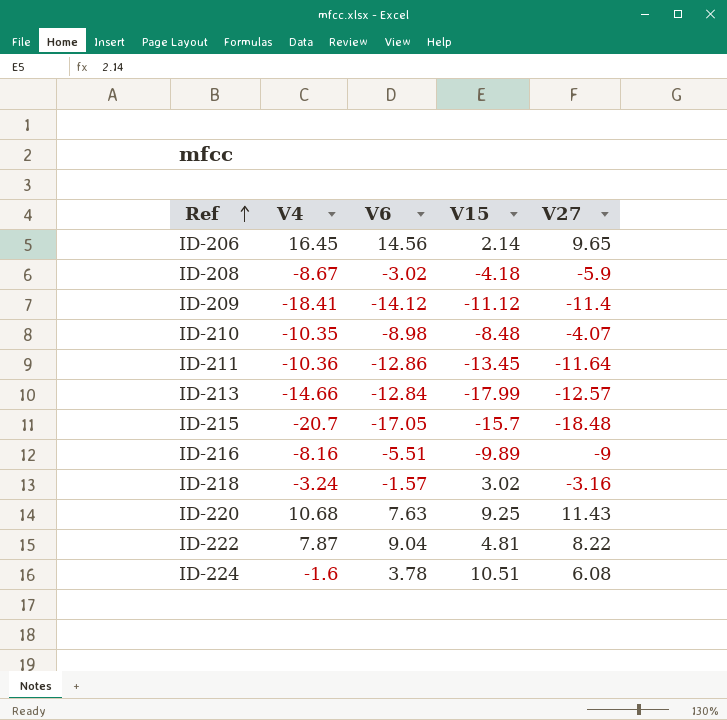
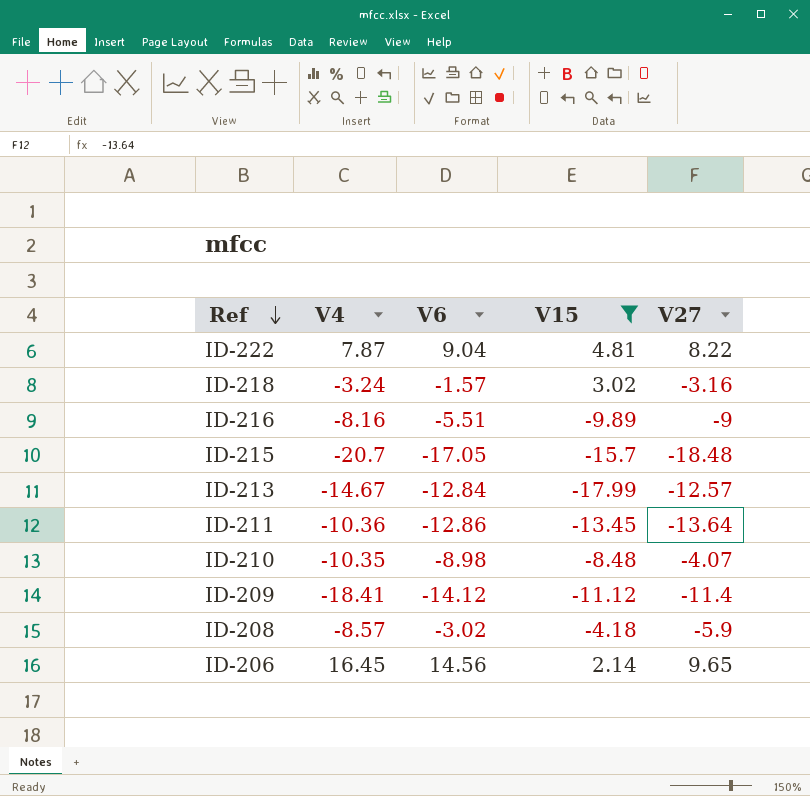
filter: none -> V15 <= 4.81
row order: Ref ascending -> Ref descending
ID-213 | V4: -14.66 -> -14.67
ID-211 | V27: -11.64 -> -13.64
ID-208 | V4: -8.67 -> -8.57

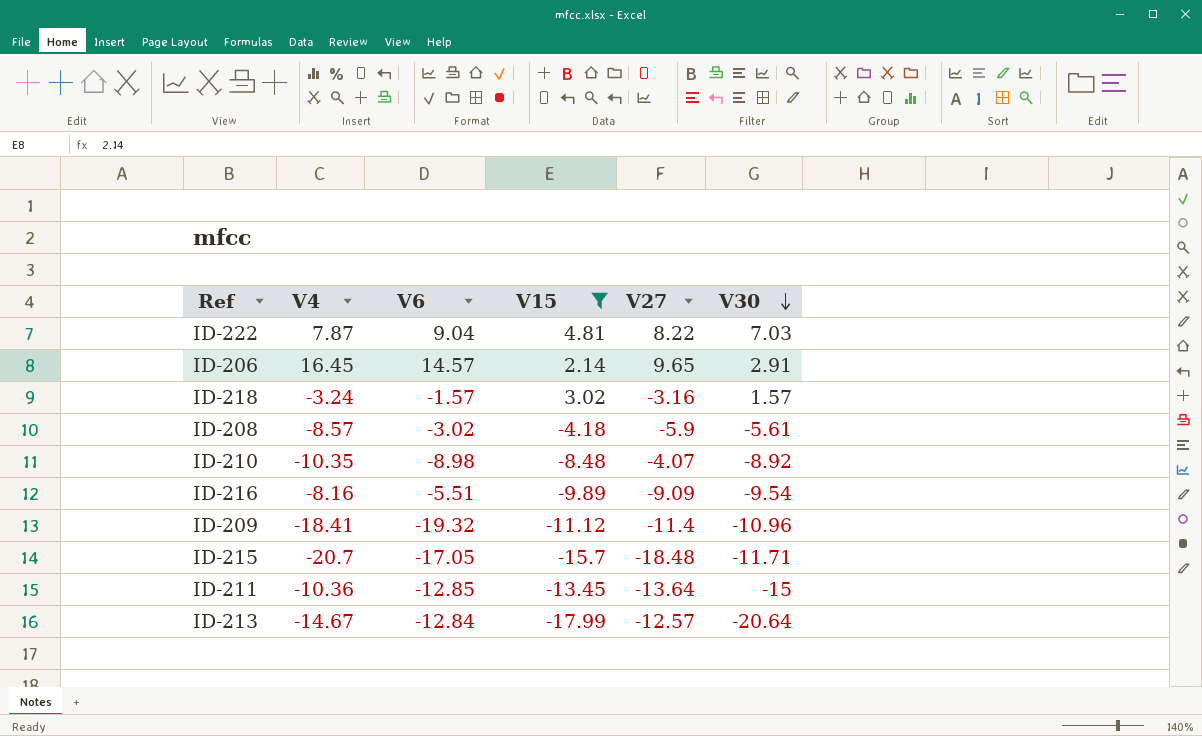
row order: Ref descending -> V30 descending
column V30 | position: none -> 6
ID-206 | V6: 14.56 -> 14.57
ID-216 | V27: -9 -> -9.09
ID-209 | V6: -14.12 -> -19.32
ID-211 | V6: -12.86 -> -12.85

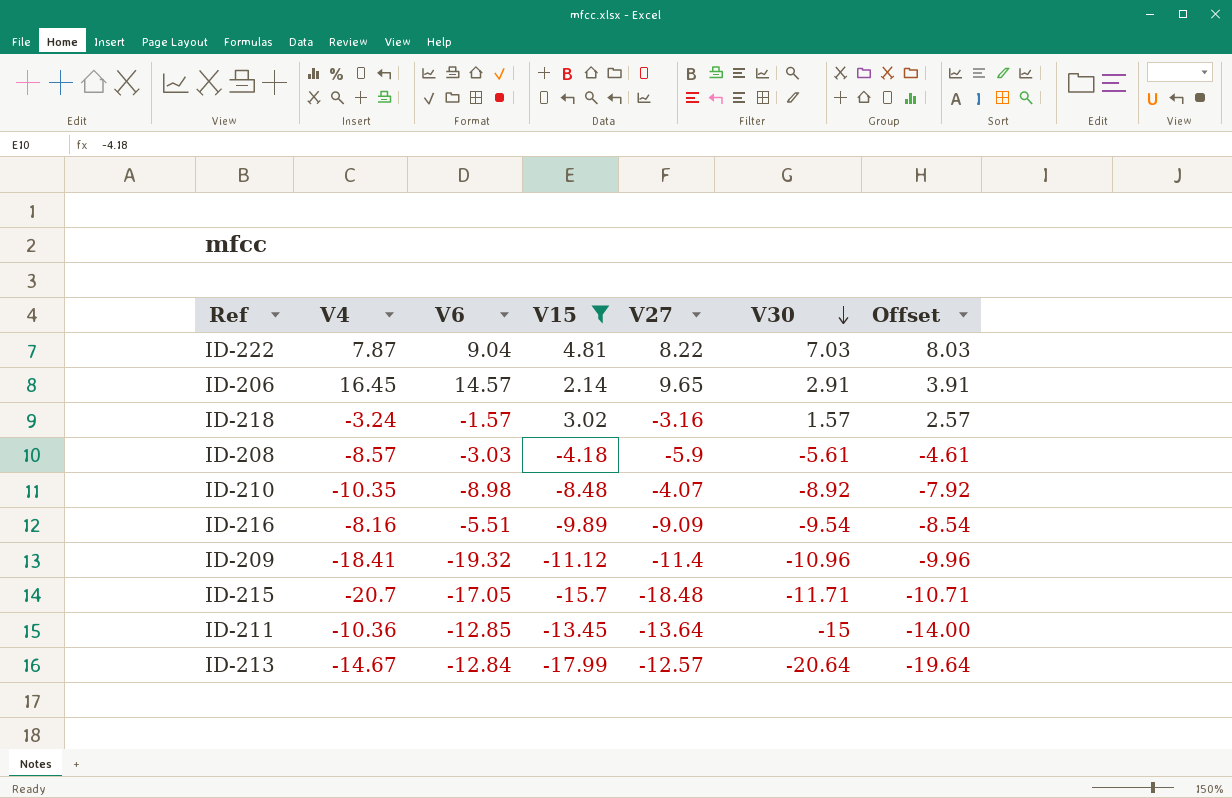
column Offset | formula: none -> [V30] + 1
ID-208 | V6: -3.02 -> -3.03

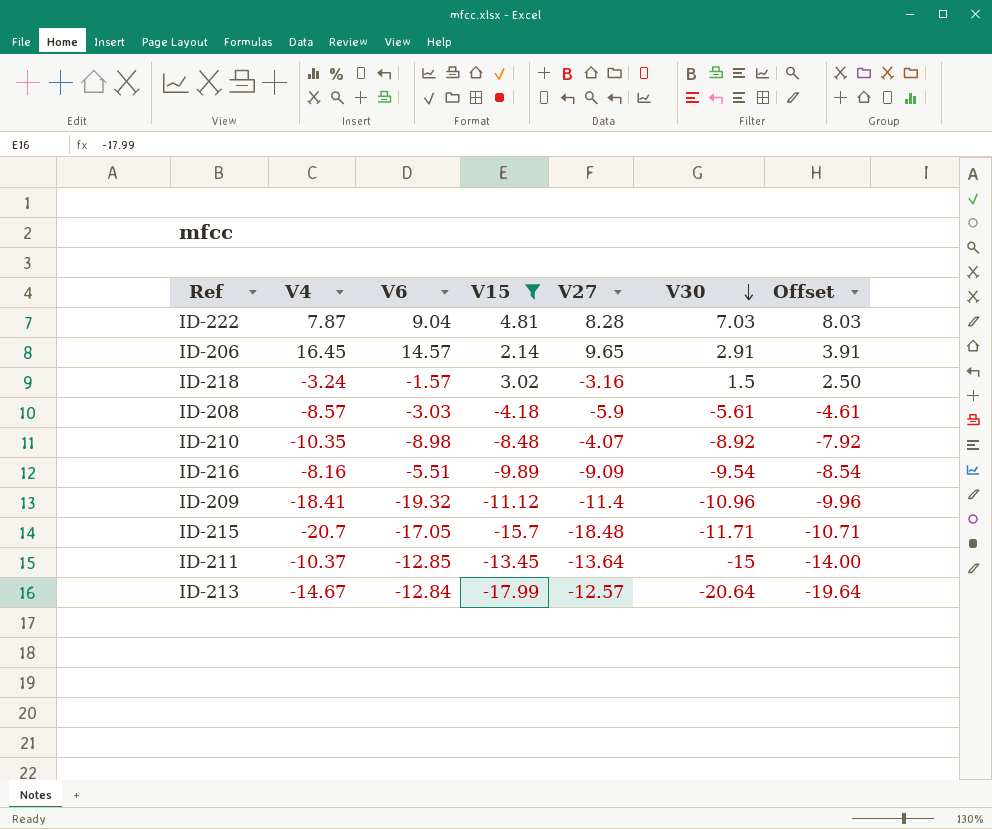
ID-222 | V27: 8.22 -> 8.28
ID-218 | V30: 1.57 -> 1.5
ID-218 | Offset: 2.57 -> 2.50
ID-211 | V4: -10.36 -> -10.37

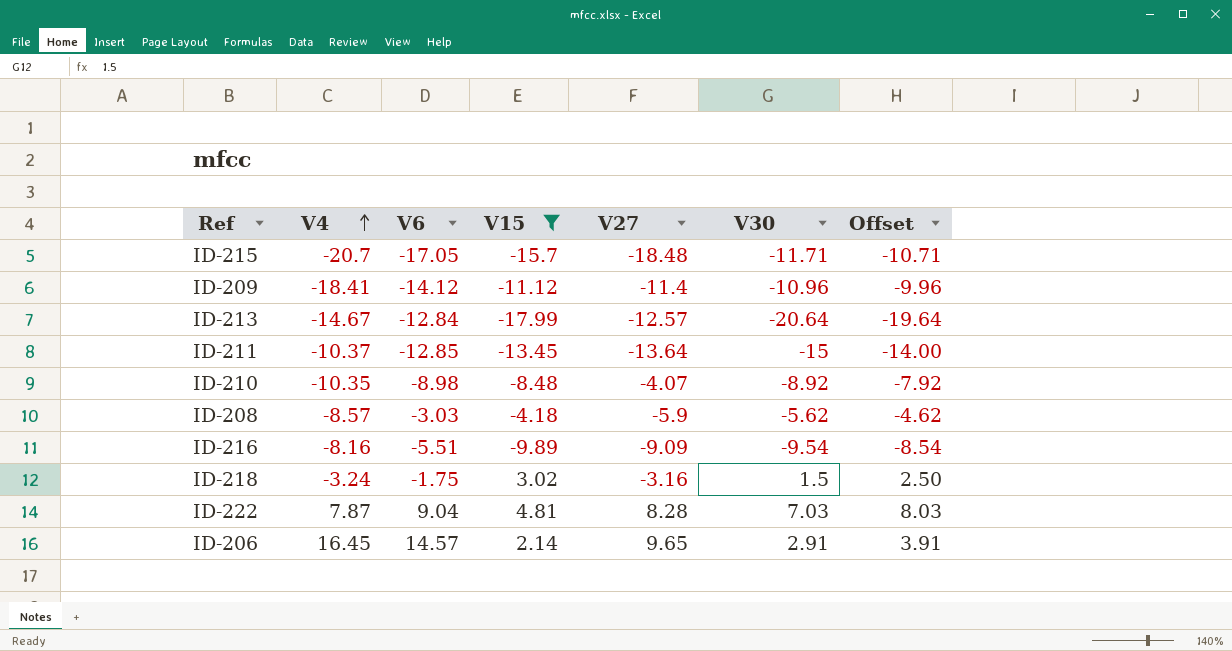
row order: V30 descending -> V4 ascending
ID-209 | V6: -19.32 -> -14.12
ID-208 | V30: -5.61 -> -5.62
ID-208 | Offset: -4.61 -> -4.62
ID-218 | V6: -1.57 -> -1.75

